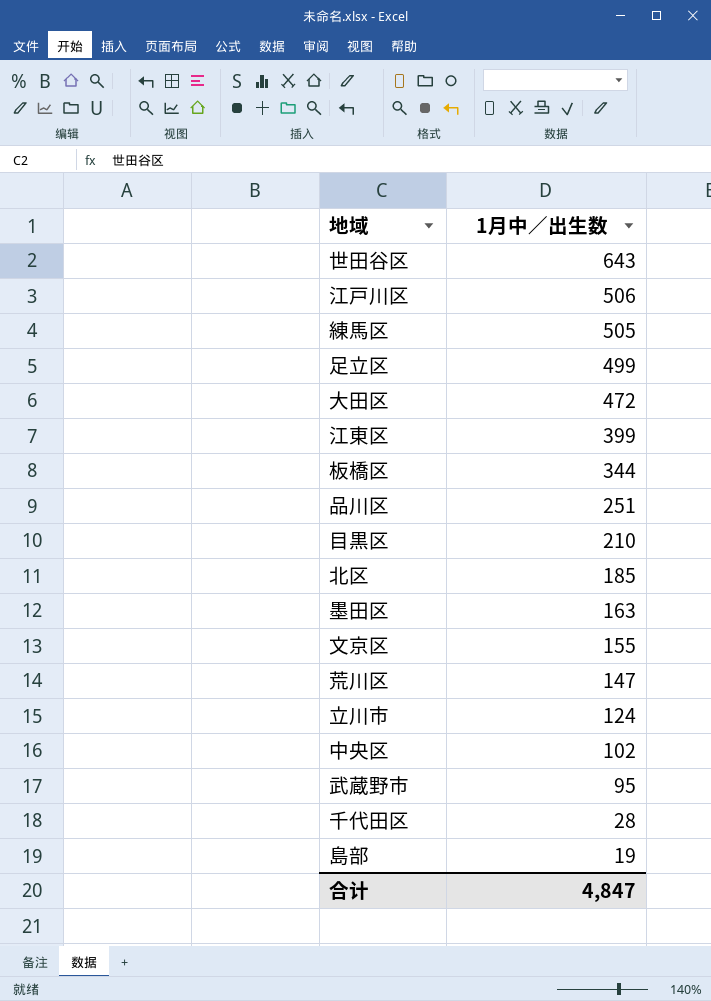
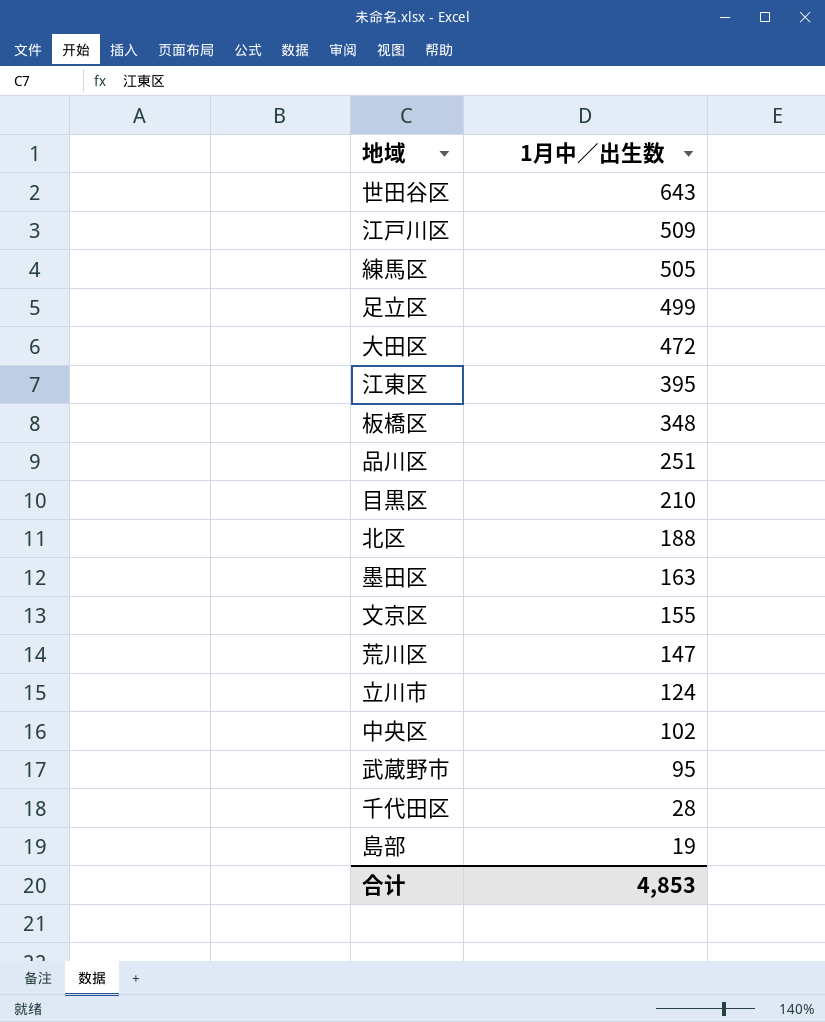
江戸川区 | 1月中／出生数: 506 -> 509
江東区 | 1月中／出生数: 399 -> 395
板橋区 | 1月中／出生数: 344 -> 348
北区 | 1月中／出生数: 185 -> 188
合计 | 1月中／出生数: 4,847 -> 4,853

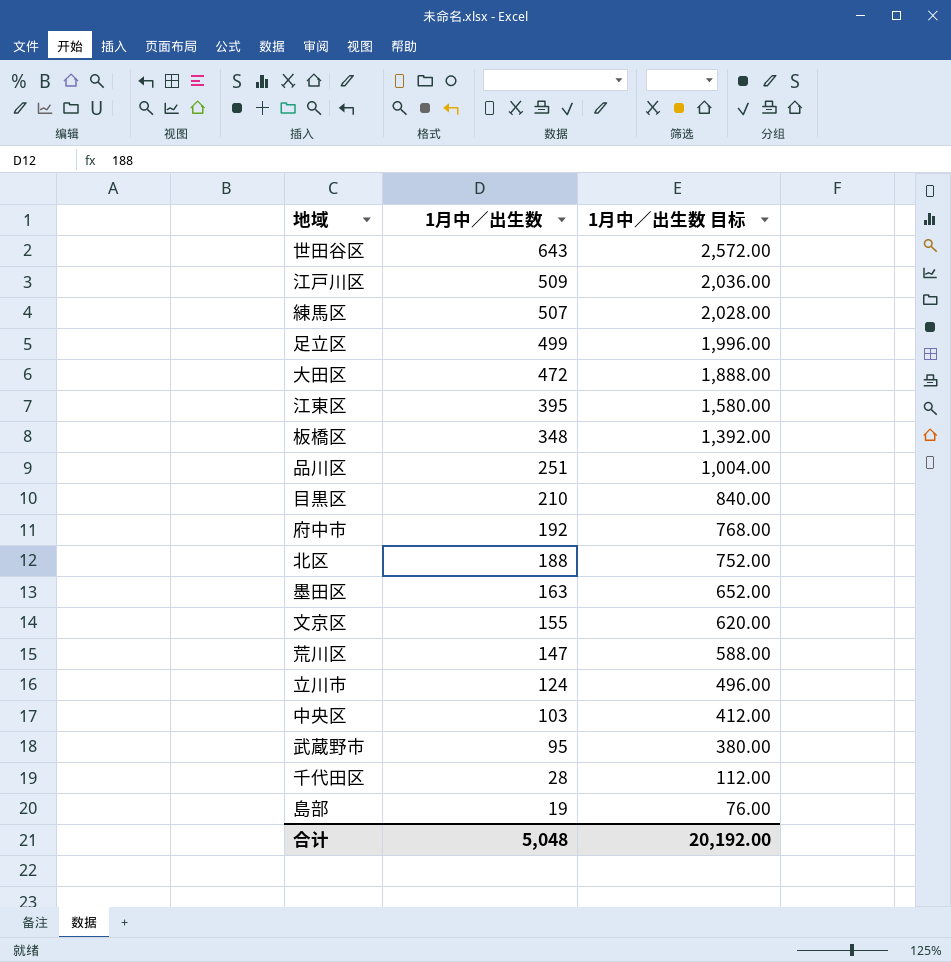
column 1月中／出生数 目标 | formula: none -> [1月中／出生数] * 4
練馬区 | 1月中／出生数: 505 -> 507
row 府中市: none -> 192 | 768.00
中央区 | 1月中／出生数: 102 -> 103
合计 | 1月中／出生数: 4,853 -> 5,048

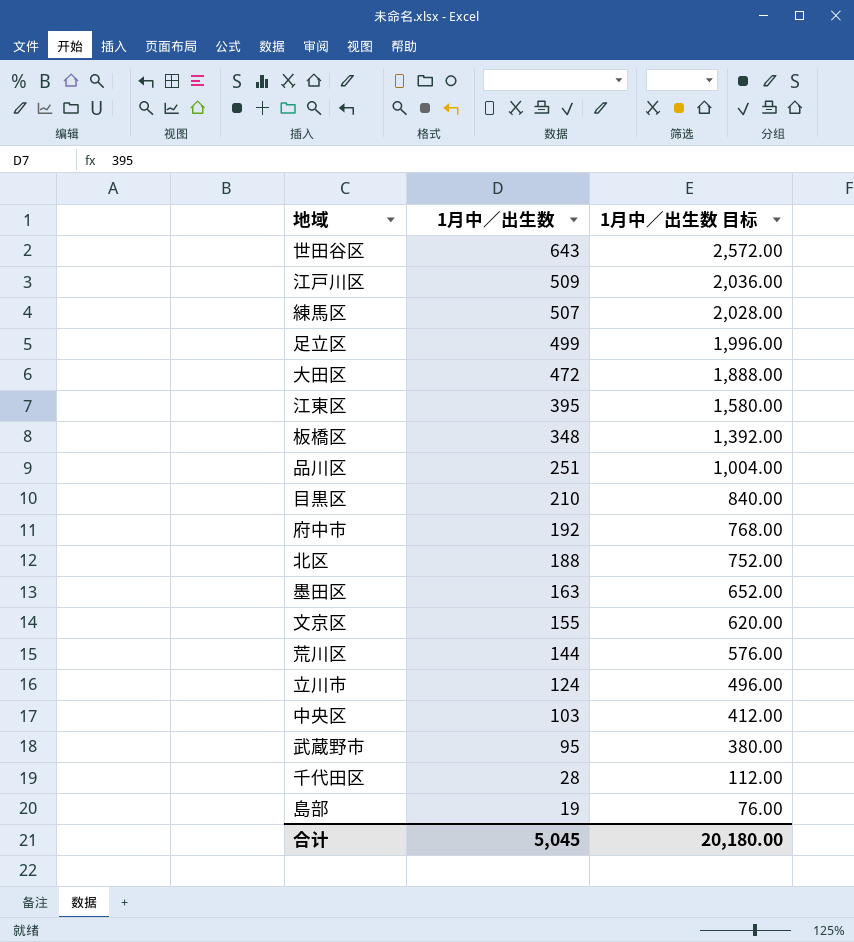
荒川区 | 1月中／出生数: 147 -> 144
荒川区 | 1月中／出生数 目标: 588.00 -> 576.00
合计 | 1月中／出生数: 5,048 -> 5,045
合计 | 1月中／出生数 目标: 20,192.00 -> 20,180.00

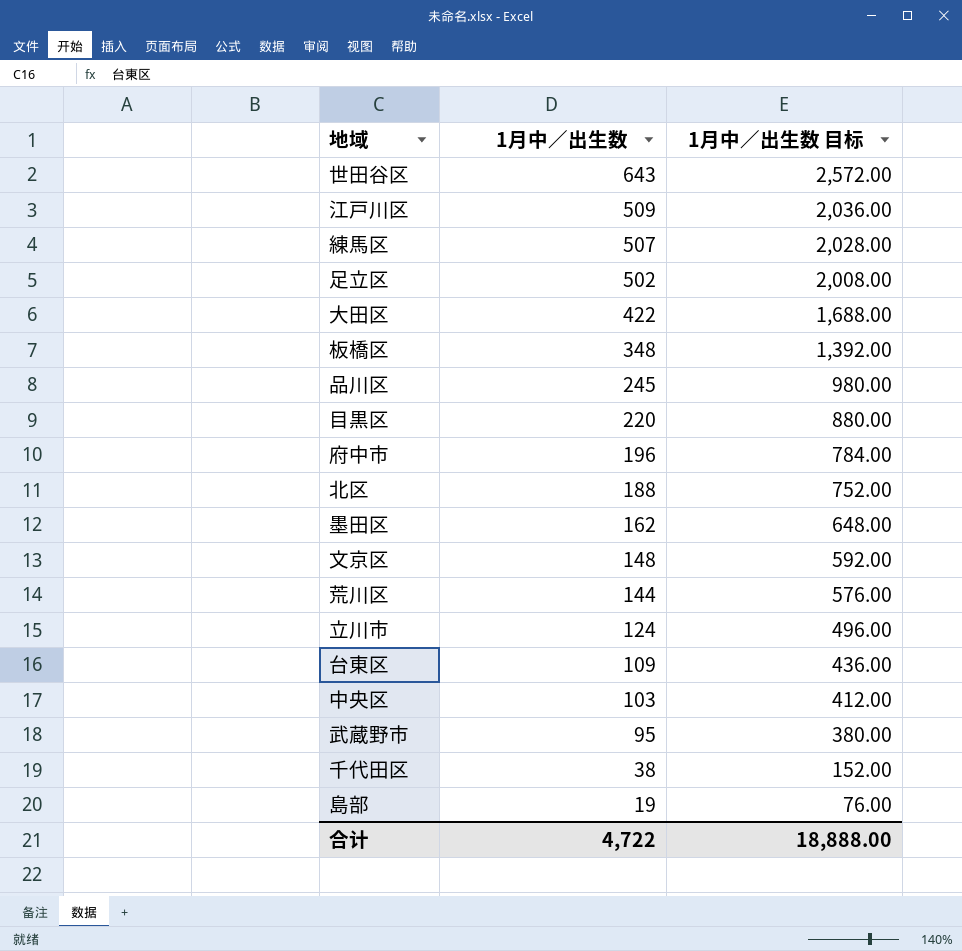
row 江東区: 395 | 1,580.00 -> none
足立区 | 1月中／出生数: 499 -> 502
足立区 | 1月中／出生数 目标: 1,996.00 -> 2,008.00
大田区 | 1月中／出生数: 472 -> 422
大田区 | 1月中／出生数 目标: 1,888.00 -> 1,688.00
品川区 | 1月中／出生数: 251 -> 245
品川区 | 1月中／出生数 目标: 1,004.00 -> 980.00
目黒区 | 1月中／出生数: 210 -> 220
目黒区 | 1月中／出生数 目标: 840.00 -> 880.00
府中市 | 1月中／出生数: 192 -> 196
府中市 | 1月中／出生数 目标: 768.00 -> 784.00
墨田区 | 1月中／出生数: 163 -> 162
墨田区 | 1月中／出生数 目标: 652.00 -> 648.00
文京区 | 1月中／出生数: 155 -> 148
文京区 | 1月中／出生数 目标: 620.00 -> 592.00
row 台東区: none -> 109 | 436.00
千代田区 | 1月中／出生数: 28 -> 38
千代田区 | 1月中／出生数 目标: 112.00 -> 152.00
合计 | 1月中／出生数: 5,045 -> 4,722
合计 | 1月中／出生数 目标: 20,180.00 -> 18,888.00

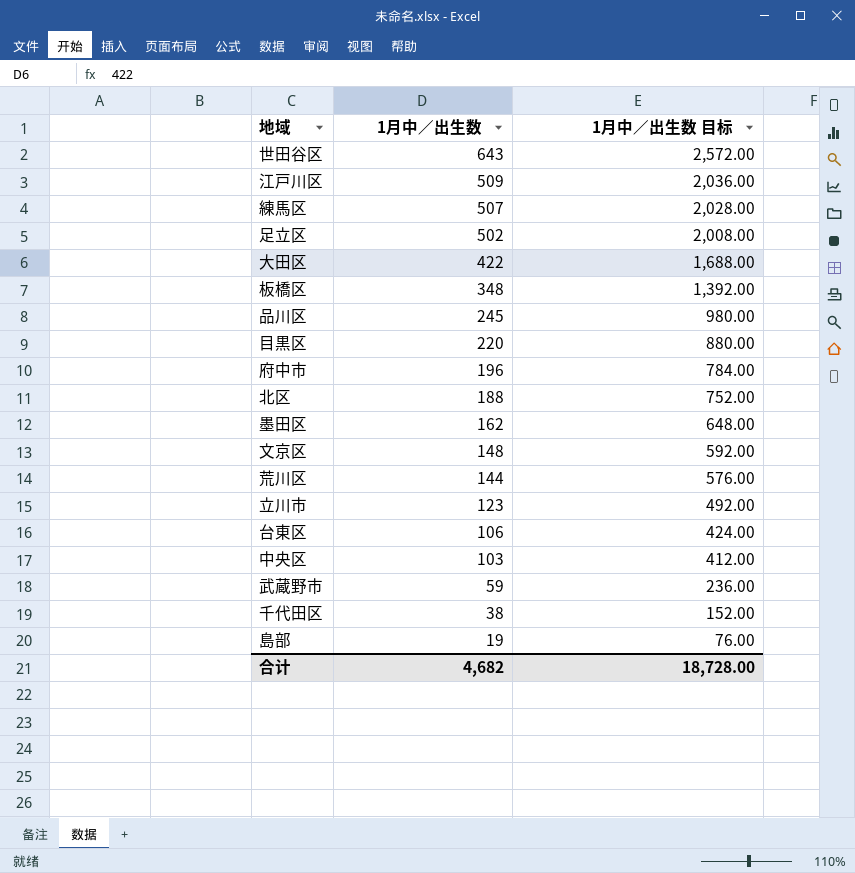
立川市 | 1月中／出生数: 124 -> 123
立川市 | 1月中／出生数 目标: 496.00 -> 492.00
台東区 | 1月中／出生数: 109 -> 106
台東区 | 1月中／出生数 目标: 436.00 -> 424.00
武蔵野市 | 1月中／出生数: 95 -> 59
武蔵野市 | 1月中／出生数 目标: 380.00 -> 236.00
合计 | 1月中／出生数: 4,722 -> 4,682
合计 | 1月中／出生数 目标: 18,888.00 -> 18,728.00

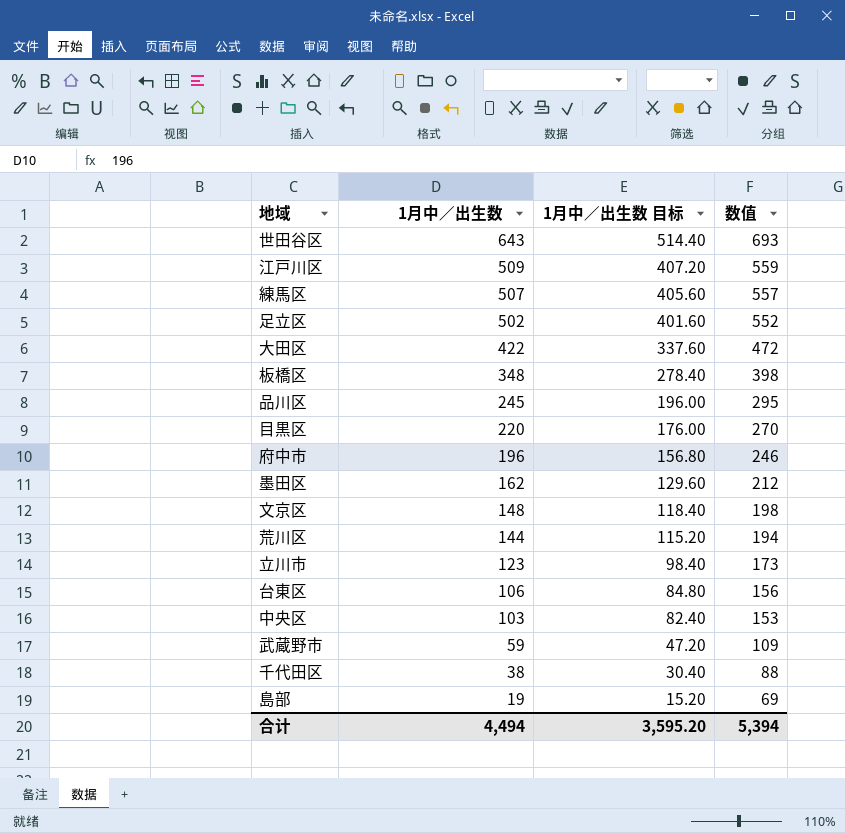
column 1月中／出生数 目标 | formula: [1月中／出生数] * 4 -> [1月中／出生数] * 0.8
column 数值 | formula: none -> [1月中／出生数] + 50
row 北区: 188 | 752.00 -> none
合计 | 1月中／出生数: 4,682 -> 4,494
合计 | 1月中／出生数 目标: 18,728.00 -> 3,595.20

